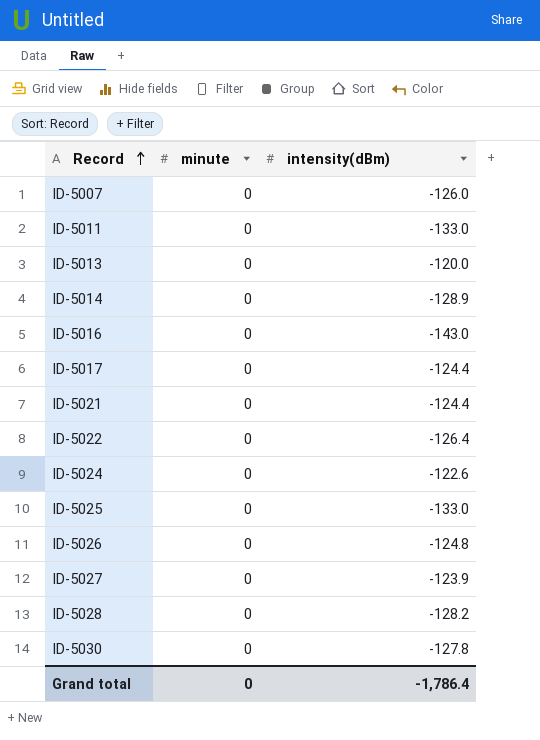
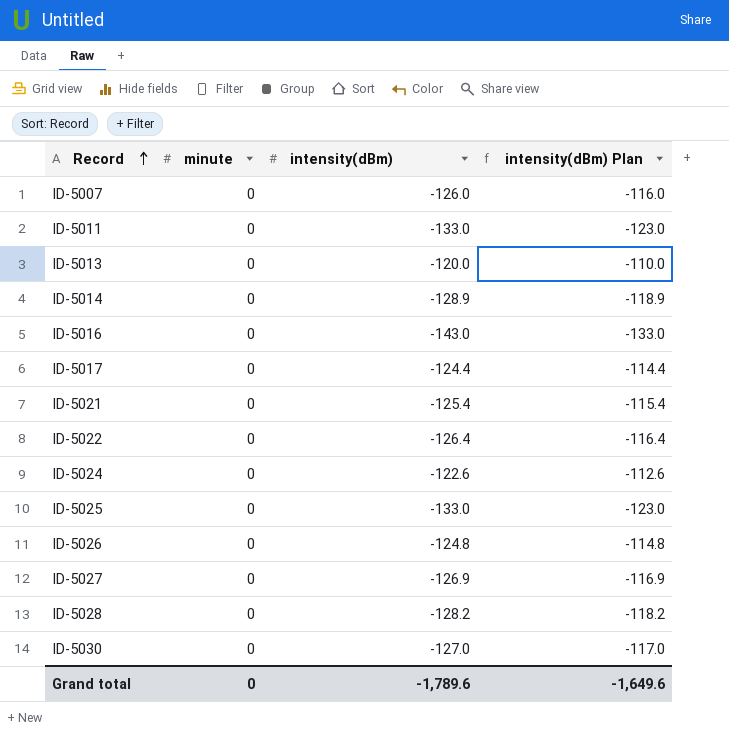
column intensity(dBm) Plan | formula: none -> [intensity(dBm)] + 10
ID-5021 | intensity(dBm): -124.4 -> -125.4
ID-5027 | intensity(dBm): -123.9 -> -126.9
ID-5030 | intensity(dBm): -127.8 -> -127.0
Grand total | intensity(dBm): -1,786.4 -> -1,789.6

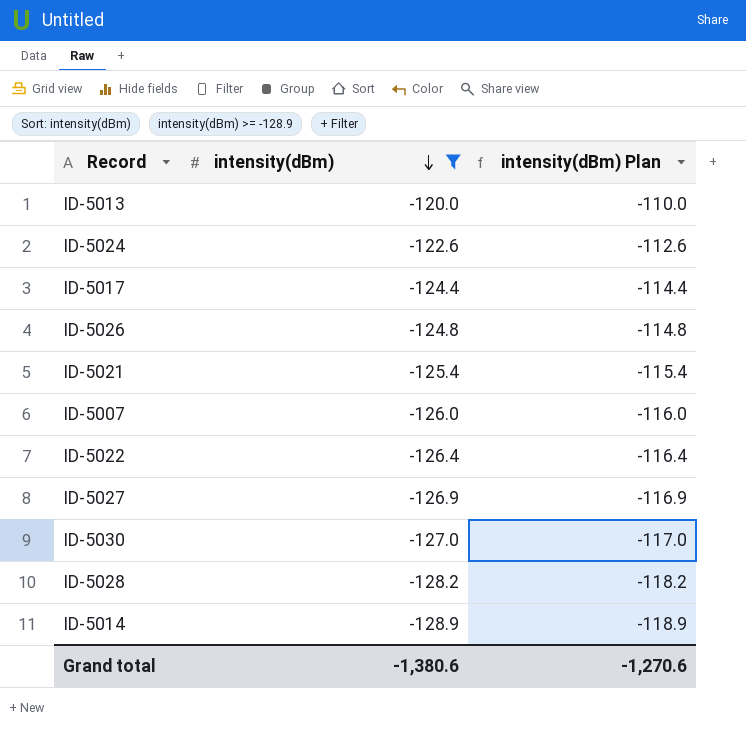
filter: none -> intensity(dBm) >= -128.9
row order: Record ascending -> intensity(dBm) descending
column minute | position: 2 -> none
Grand total | intensity(dBm): -1,789.6 -> -1,380.6
Grand total | intensity(dBm) Plan: -1,649.6 -> -1,270.6

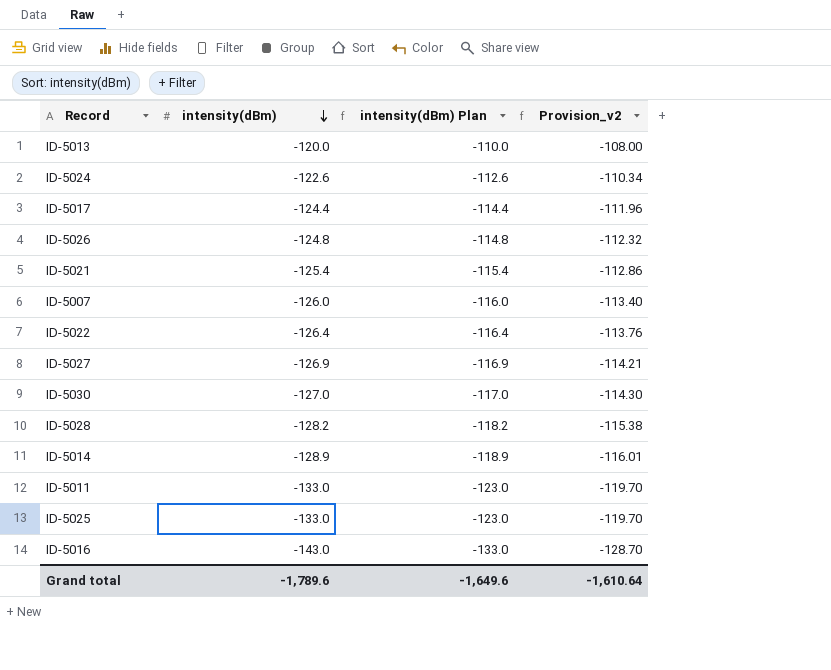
filter: intensity(dBm) >= -128.9 -> none
column Provision_v2 | formula: none -> [intensity(dBm)] * 0.9
Grand total | intensity(dBm): -1,380.6 -> -1,789.6
Grand total | intensity(dBm) Plan: -1,270.6 -> -1,649.6

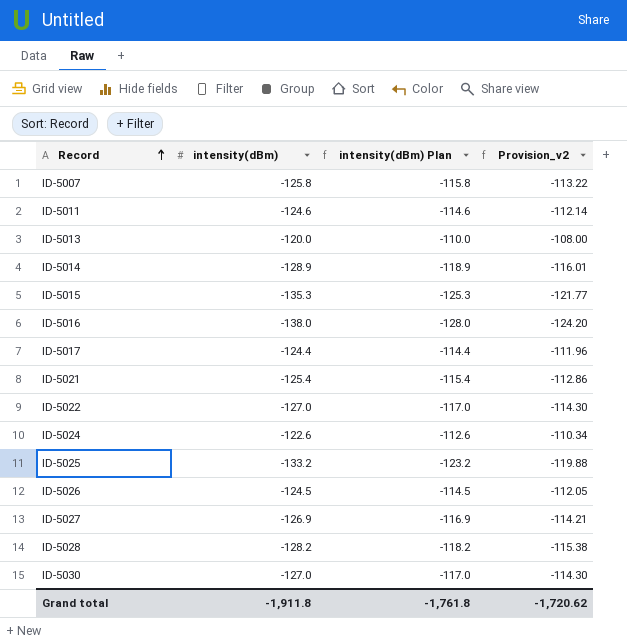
row order: intensity(dBm) descending -> Record ascending
ID-5007 | intensity(dBm): -126.0 -> -125.8
ID-5007 | intensity(dBm) Plan: -116.0 -> -115.8
ID-5007 | Provision_v2: -113.40 -> -113.22
ID-5011 | intensity(dBm): -133.0 -> -124.6
ID-5011 | intensity(dBm) Plan: -123.0 -> -114.6
ID-5011 | Provision_v2: -119.70 -> -112.14
row ID-5015: none -> -135.3 | -125.3 | -121.77
ID-5016 | intensity(dBm): -143.0 -> -138.0
ID-5016 | intensity(dBm) Plan: -133.0 -> -128.0
ID-5016 | Provision_v2: -128.70 -> -124.20
ID-5022 | intensity(dBm): -126.4 -> -127.0
ID-5022 | intensity(dBm) Plan: -116.4 -> -117.0
ID-5022 | Provision_v2: -113.76 -> -114.30
ID-5025 | intensity(dBm): -133.0 -> -133.2
ID-5025 | intensity(dBm) Plan: -123.0 -> -123.2
ID-5025 | Provision_v2: -119.70 -> -119.88
ID-5026 | intensity(dBm): -124.8 -> -124.5
ID-5026 | intensity(dBm) Plan: -114.8 -> -114.5
ID-5026 | Provision_v2: -112.32 -> -112.05
Grand total | intensity(dBm): -1,789.6 -> -1,911.8
Grand total | intensity(dBm) Plan: -1,649.6 -> -1,761.8
Grand total | Provision_v2: -1,610.64 -> -1,720.62

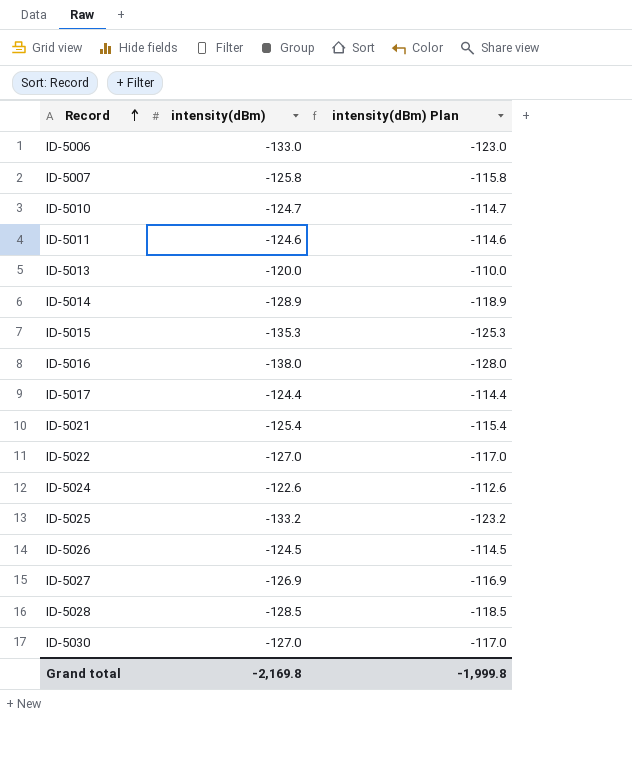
column Provision_v2 | formula: [intensity(dBm)] * 0.9 -> none
row ID-5006: none -> -133.0 | -123.0
row ID-5010: none -> -124.7 | -114.7
ID-5028 | intensity(dBm): -128.2 -> -128.5
ID-5028 | intensity(dBm) Plan: -118.2 -> -118.5
Grand total | intensity(dBm): -1,911.8 -> -2,169.8
Grand total | intensity(dBm) Plan: -1,761.8 -> -1,999.8

